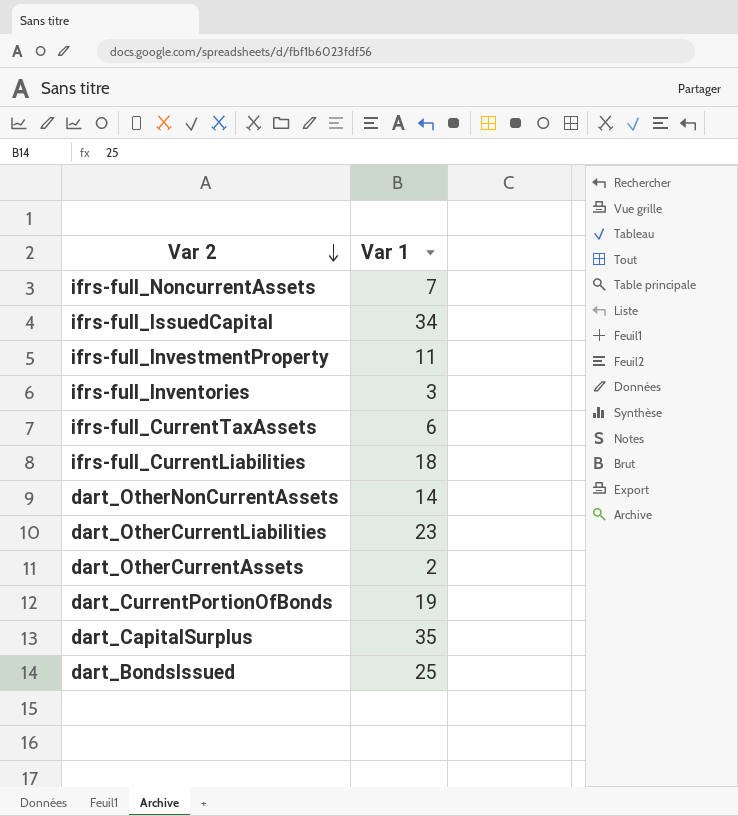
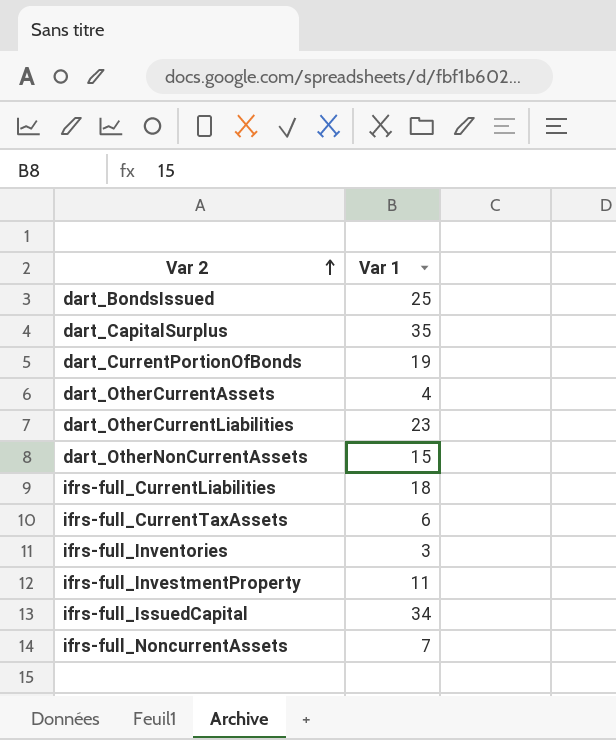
row order: Var 2 descending -> Var 2 ascending
dart_OtherCurrentAssets | Var 1: 2 -> 4
dart_OtherNonCurrentAssets | Var 1: 14 -> 15

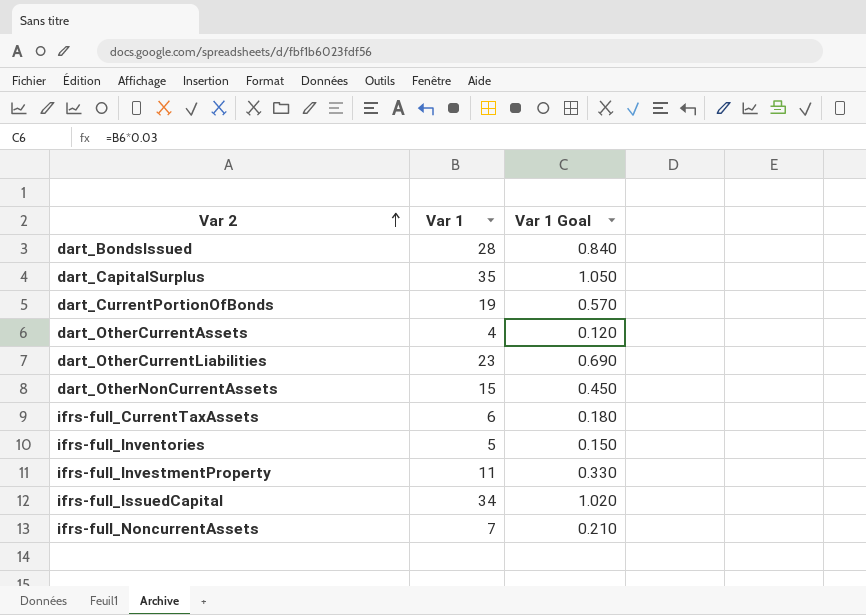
column Var 1 Goal | formula: none -> [Var 1] * 0.03
row ifrs-full_CurrentLiabilities: 18 -> none
dart_BondsIssued | Var 1: 25 -> 28
ifrs-full_Inventories | Var 1: 3 -> 5

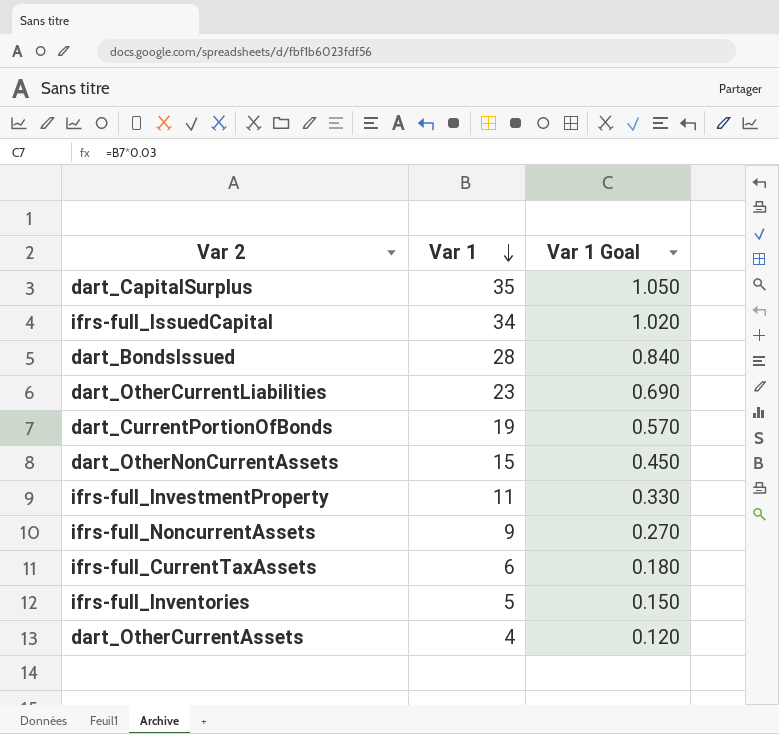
row order: Var 2 ascending -> Var 1 descending
ifrs-full_NoncurrentAssets | Var 1: 7 -> 9
ifrs-full_NoncurrentAssets | Var 1 Goal: 0.210 -> 0.270

